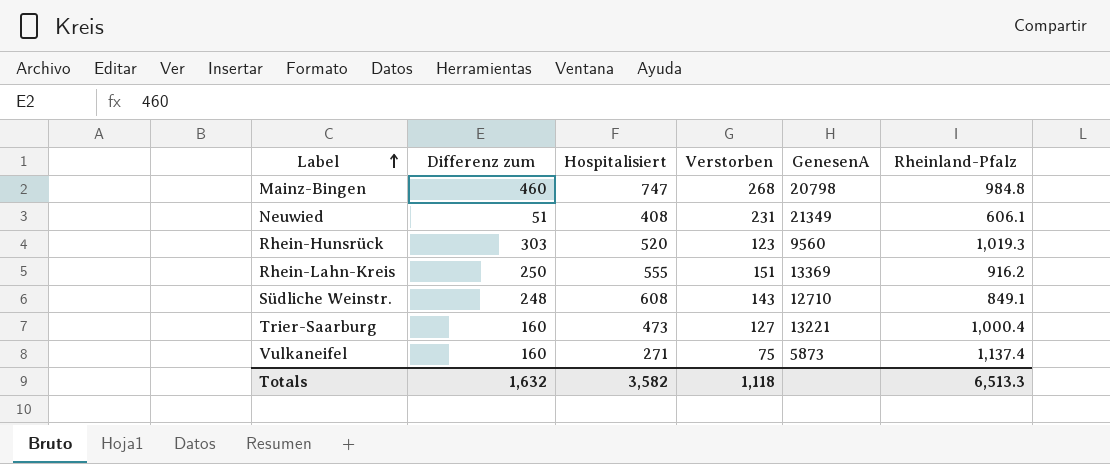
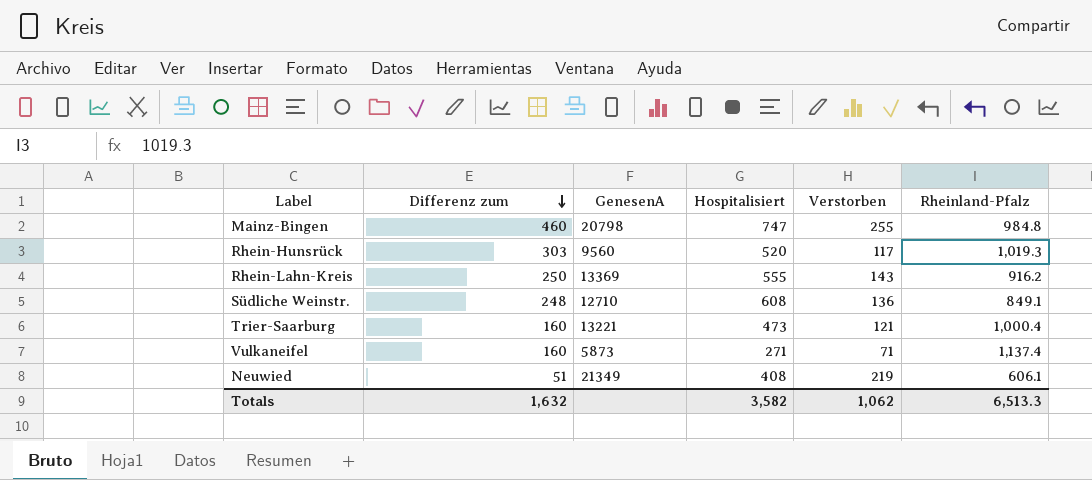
row order: Label ascending -> Differenz zum descending
column GenesenA | position: 5 -> 3
Mainz-Bingen | Verstorben: 268 -> 255
Rhein-Hunsrück | Verstorben: 123 -> 117
Rhein-Lahn-Kreis | Verstorben: 151 -> 143
Südliche Weinstr. | Verstorben: 143 -> 136
Trier-Saarburg | Verstorben: 127 -> 121
Vulkaneifel | Verstorben: 75 -> 71
Neuwied | Verstorben: 231 -> 219
Totals | Verstorben: 1,118 -> 1,062

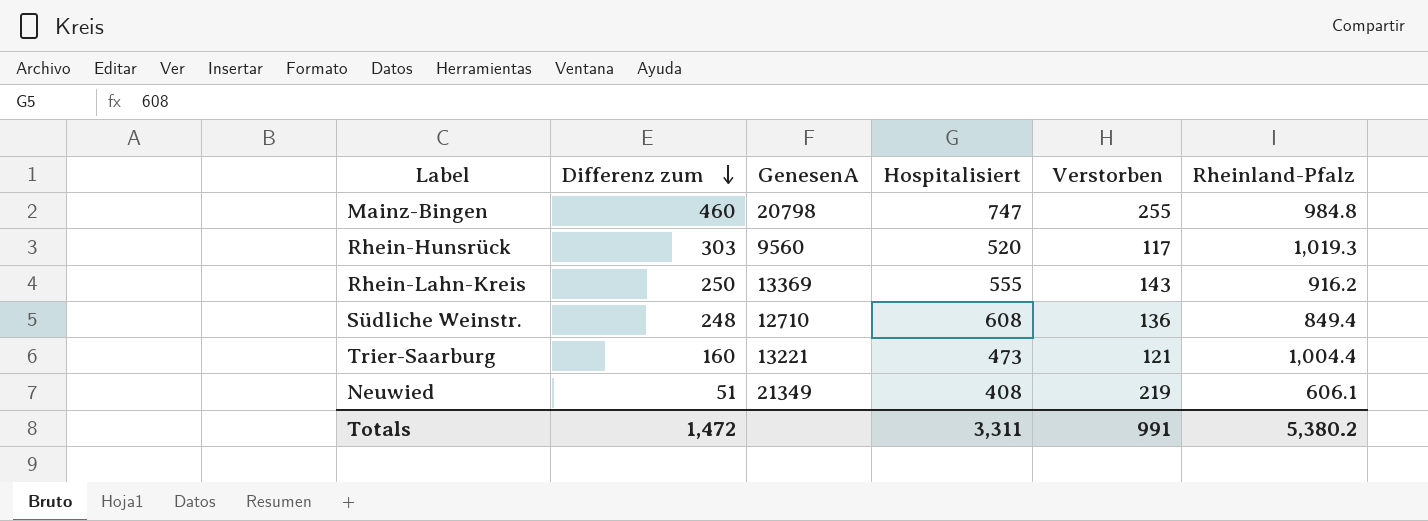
row Vulkaneifel: 160 | 5873 | 271 | 71 | 1,137.4 -> none
Südliche Weinstr. | Rheinland-Pfalz: 849.1 -> 849.4
Trier-Saarburg | Rheinland-Pfalz: 1,000.4 -> 1,004.4
Totals | Differenz zum: 1,632 -> 1,472
Totals | Hospitalisiert: 3,582 -> 3,311
Totals | Verstorben: 1,062 -> 991
Totals | Rheinland-Pfalz: 6,513.3 -> 5,380.2

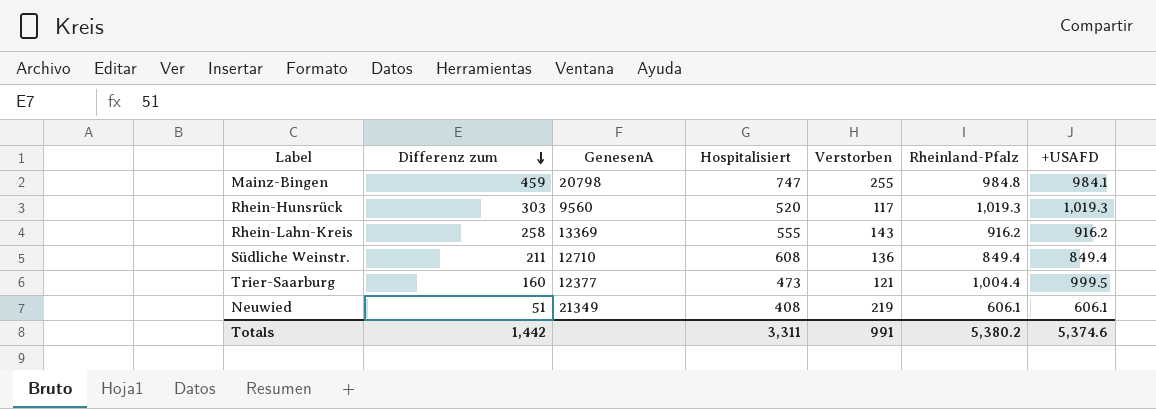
column +USAFD | position: none -> 7
Mainz-Bingen | Differenz zum: 460 -> 459
Rhein-Lahn-Kreis | Differenz zum: 250 -> 258
Südliche Weinstr. | Differenz zum: 248 -> 211
Trier-Saarburg | GenesenA: 13221 -> 12377
Totals | Differenz zum: 1,472 -> 1,442

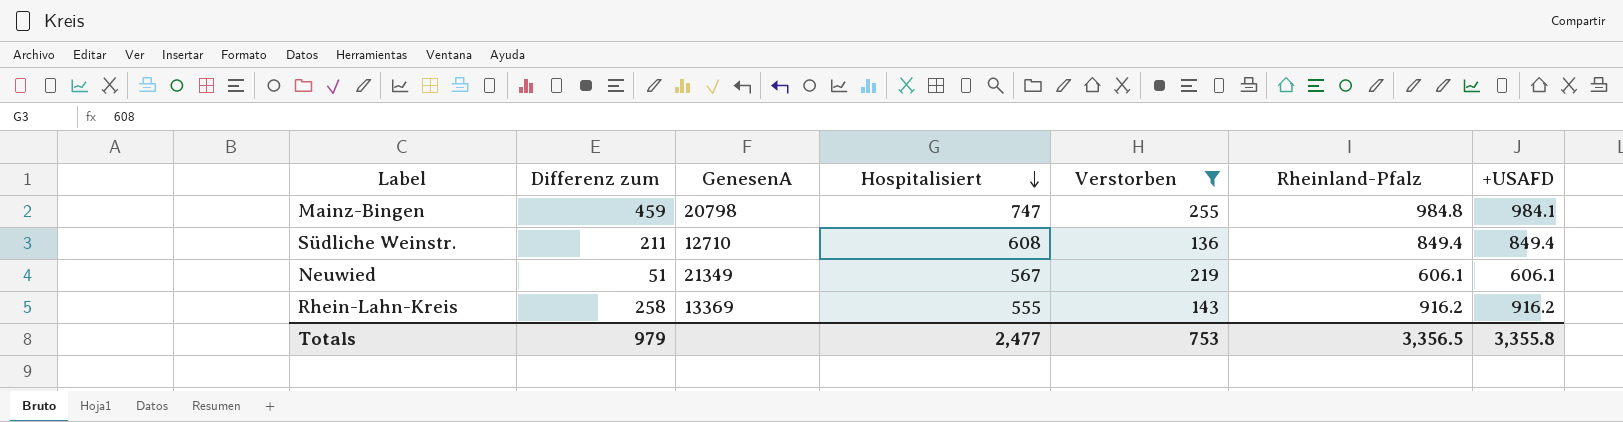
filter: none -> Verstorben >= 136
row order: Differenz zum descending -> Hospitalisiert descending
Neuwied | Hospitalisiert: 408 -> 567
Totals | Differenz zum: 1,442 -> 979
Totals | Hospitalisiert: 3,311 -> 2,477
Totals | Verstorben: 991 -> 753
Totals | Rheinland-Pfalz: 5,380.2 -> 3,356.5
Totals | +USAFD: 5,374.6 -> 3,355.8

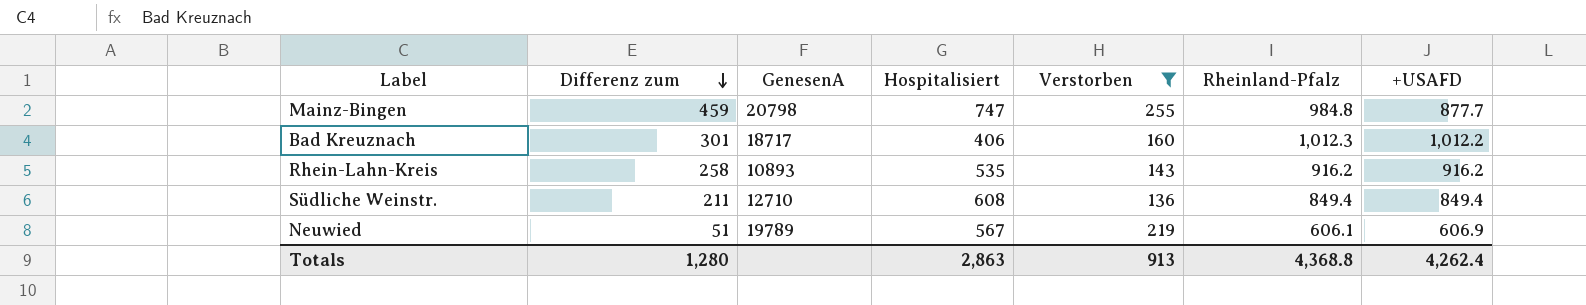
row order: Hospitalisiert descending -> Differenz zum descending
Mainz-Bingen | +USAFD: 984.1 -> 877.7
row Bad Kreuznach: none -> 301 | 18717 | 406 | 160 | 1,012.3 | 1,012.2
Rhein-Lahn-Kreis | GenesenA: 13369 -> 10893
Rhein-Lahn-Kreis | Hospitalisiert: 555 -> 535
Neuwied | GenesenA: 21349 -> 19789
Neuwied | +USAFD: 606.1 -> 606.9
Totals | Differenz zum: 979 -> 1,280
Totals | Hospitalisiert: 2,477 -> 2,863
Totals | Verstorben: 753 -> 913
Totals | Rheinland-Pfalz: 3,356.5 -> 4,368.8
Totals | +USAFD: 3,355.8 -> 4,262.4

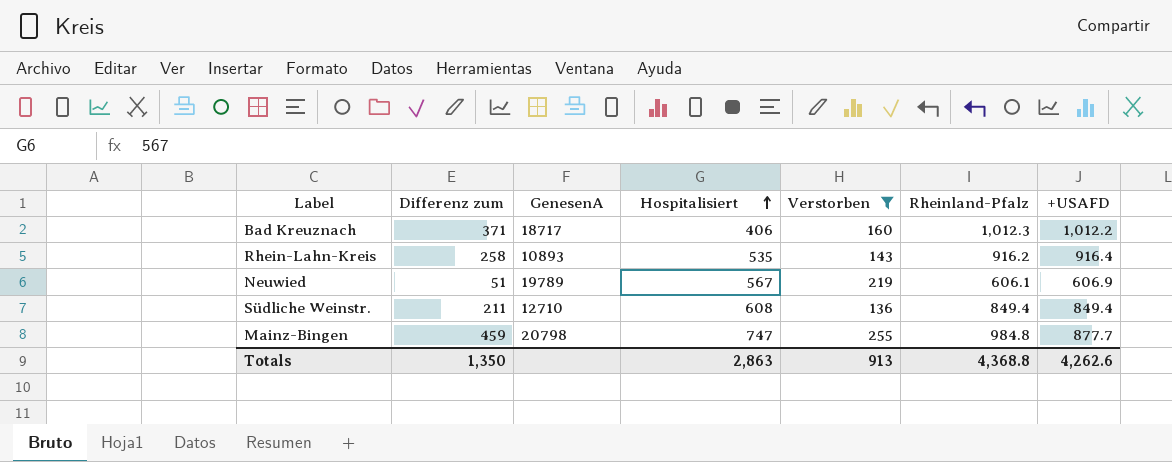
row order: Differenz zum descending -> Hospitalisiert ascending
Bad Kreuznach | Differenz zum: 301 -> 371
Rhein-Lahn-Kreis | +USAFD: 916.2 -> 916.4
Totals | Differenz zum: 1,280 -> 1,350
Totals | +USAFD: 4,262.4 -> 4,262.6

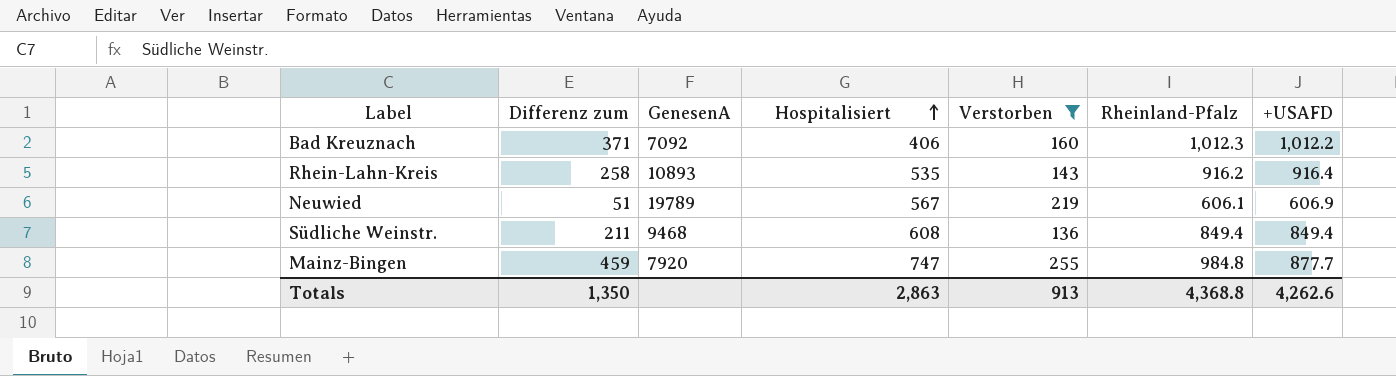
Bad Kreuznach | GenesenA: 18717 -> 7092
Südliche Weinstr. | GenesenA: 12710 -> 9468
Mainz-Bingen | GenesenA: 20798 -> 7920

